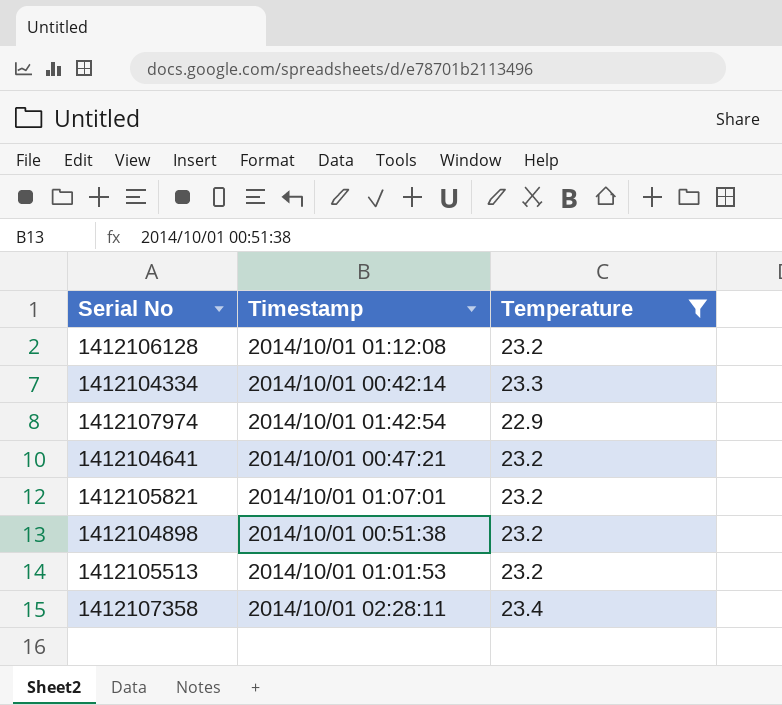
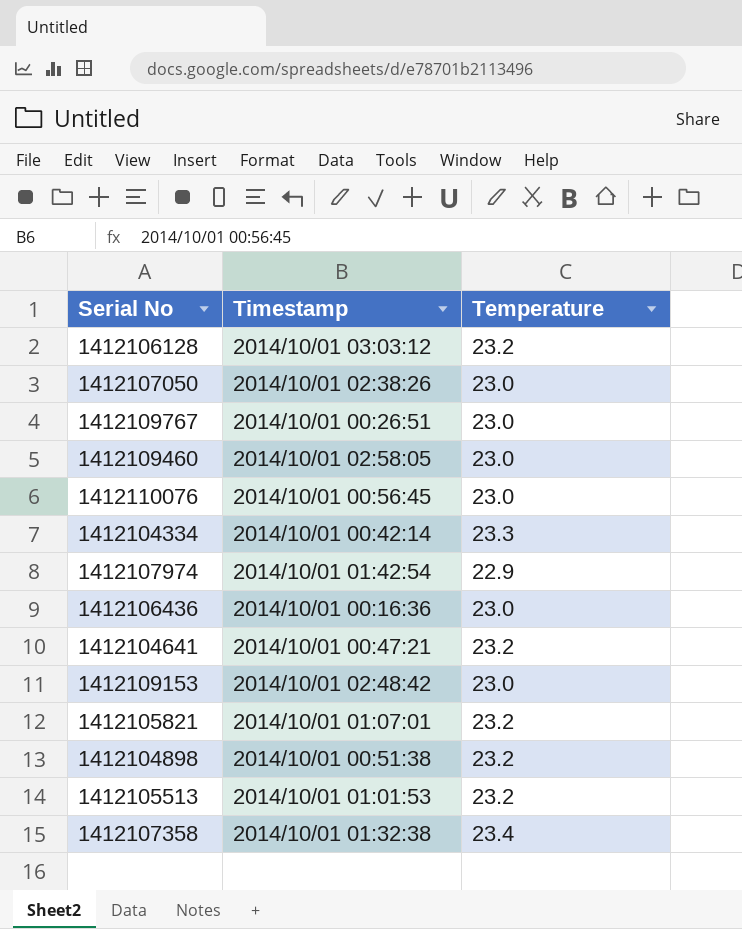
filter: Temperature != 23.0 -> none
1412106128 | Timestamp: 2014/10/01 01:12:08 -> 2014/10/01 03:03:12
1412107358 | Timestamp: 2014/10/01 02:28:11 -> 2014/10/01 01:32:38

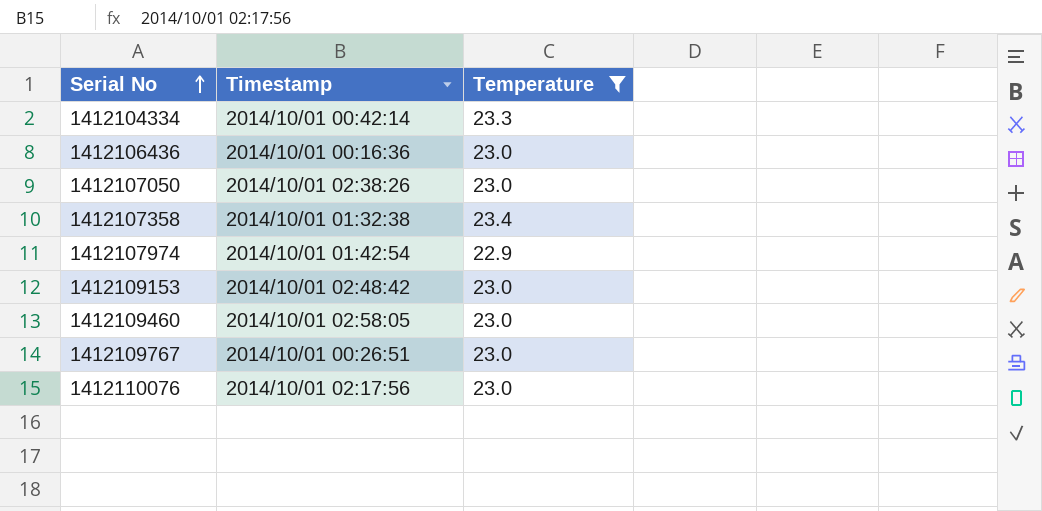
filter: none -> Temperature != 23.2
row order: none -> Serial No ascending
1412110076 | Timestamp: 2014/10/01 00:56:45 -> 2014/10/01 02:17:56

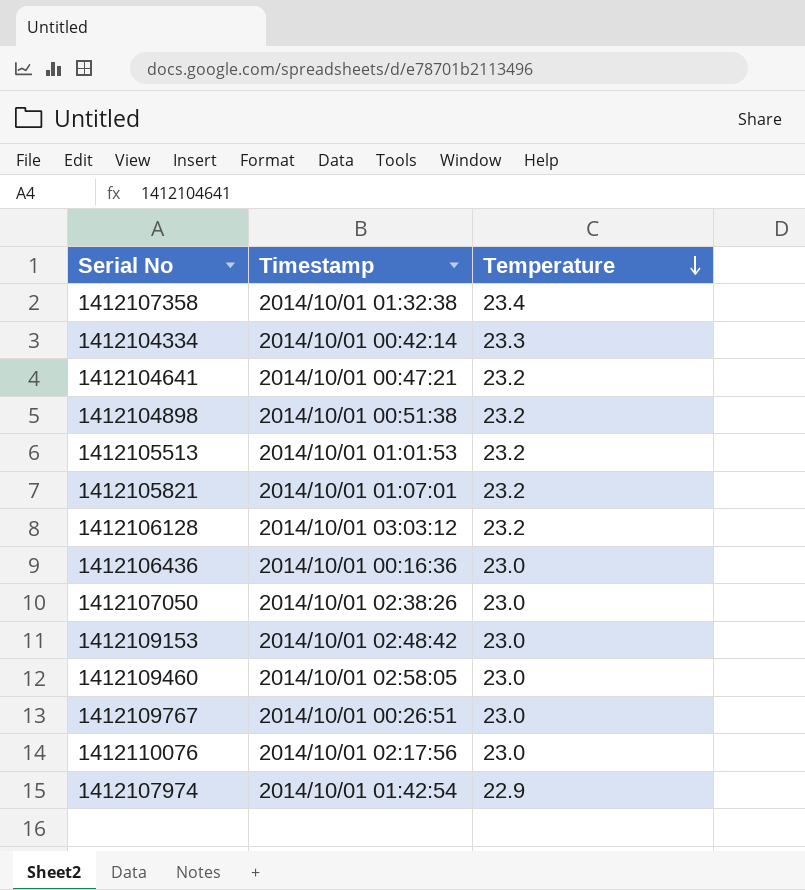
filter: Temperature != 23.2 -> none
row order: Serial No ascending -> Temperature descending

